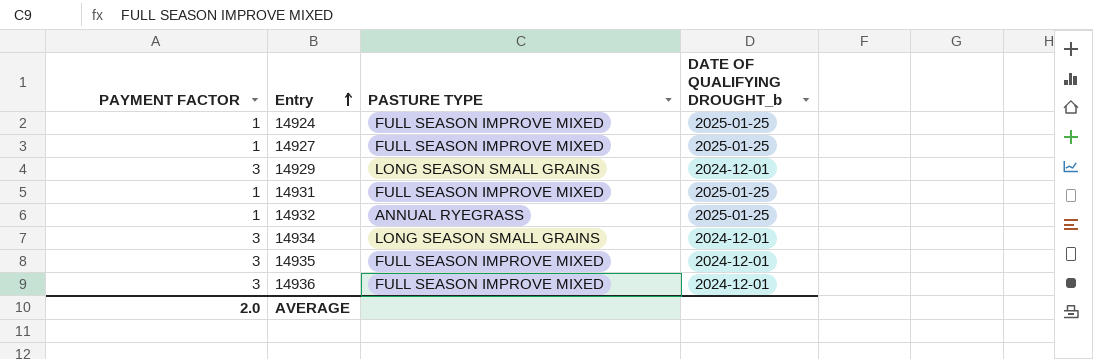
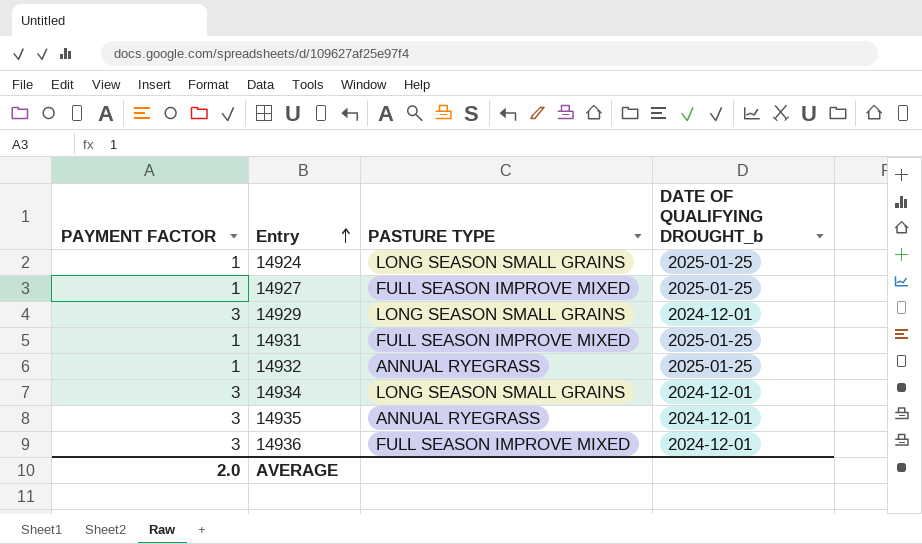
14924 | PASTURE TYPE: FULL SEASON IMPROVE MIXED -> LONG SEASON SMALL GRAINS
14935 | PASTURE TYPE: FULL SEASON IMPROVE MIXED -> ANNUAL RYEGRASS

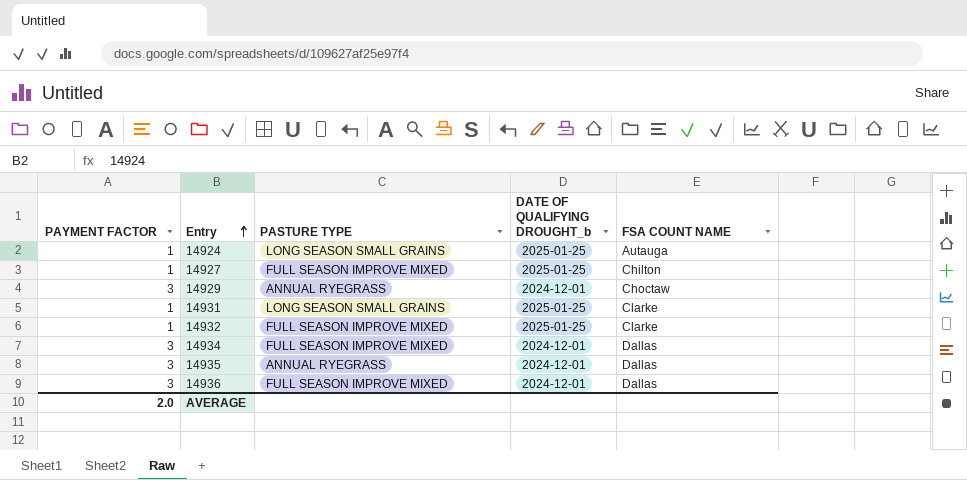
column FSA COUNT NAME | position: none -> 5
14929 | PASTURE TYPE: LONG SEASON SMALL GRAINS -> ANNUAL RYEGRASS
14931 | PASTURE TYPE: FULL SEASON IMPROVE MIXED -> LONG SEASON SMALL GRAINS
14932 | PASTURE TYPE: ANNUAL RYEGRASS -> FULL SEASON IMPROVE MIXED
14934 | PASTURE TYPE: LONG SEASON SMALL GRAINS -> FULL SEASON IMPROVE MIXED

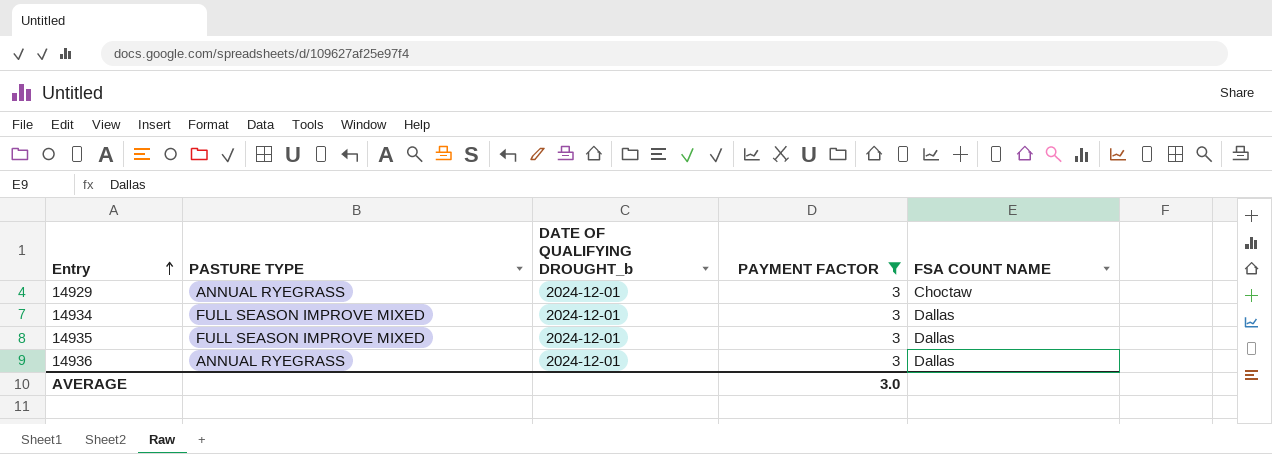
filter: none -> PAYMENT FACTOR = 3
column PAYMENT FACTOR | position: 1 -> 4
14935 | PASTURE TYPE: ANNUAL RYEGRASS -> FULL SEASON IMPROVE MIXED
14936 | PASTURE TYPE: FULL SEASON IMPROVE MIXED -> ANNUAL RYEGRASS
AVERAGE | PAYMENT FACTOR: 2.0 -> 3.0

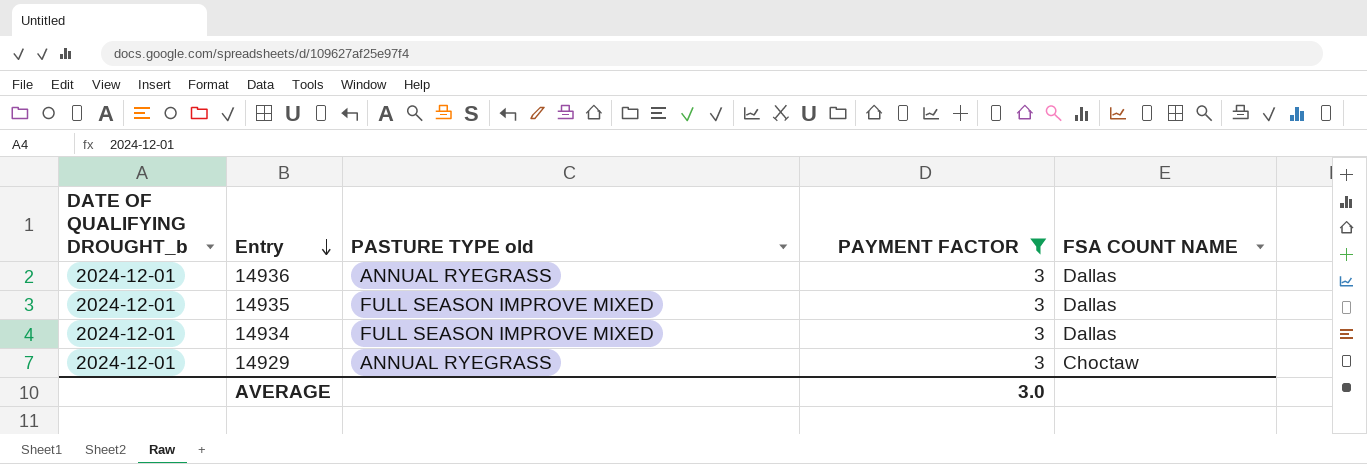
row order: Entry ascending -> Entry descending
column DATE OF QUALIFYING DROUGHT_b | position: 3 -> 1
column name: PASTURE TYPE -> PASTURE TYPE old

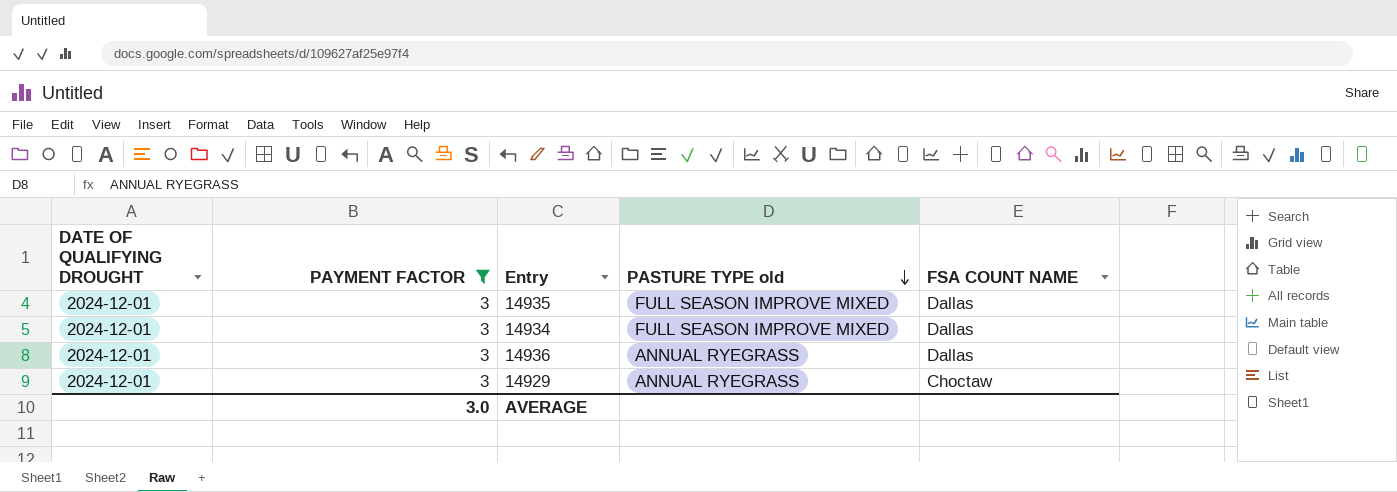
row order: Entry descending -> PASTURE TYPE old descending
column name: DATE OF QUALIFYING DROUGHT_b -> DATE OF QUALIFYING DROUGHT
column PAYMENT FACTOR | position: 4 -> 2

